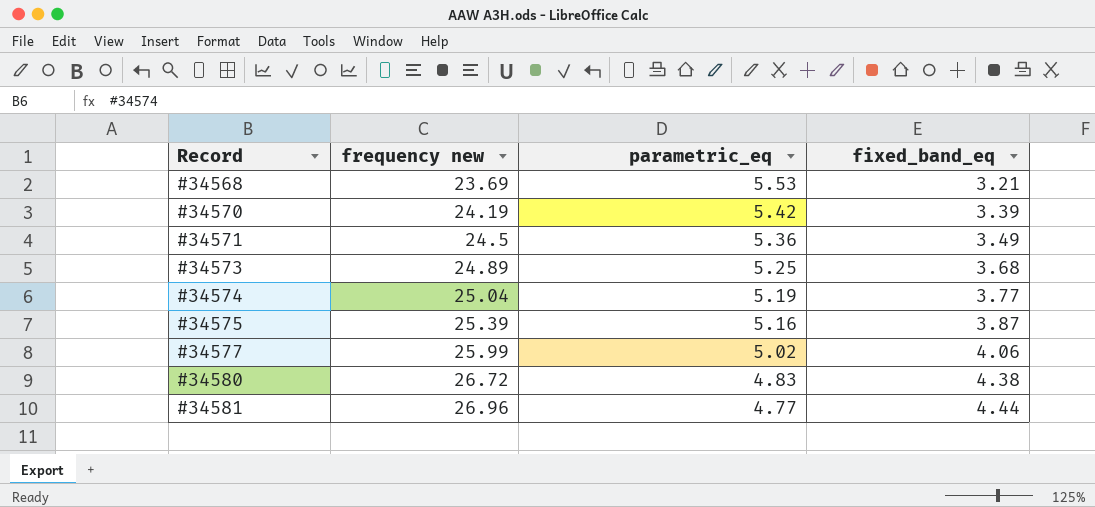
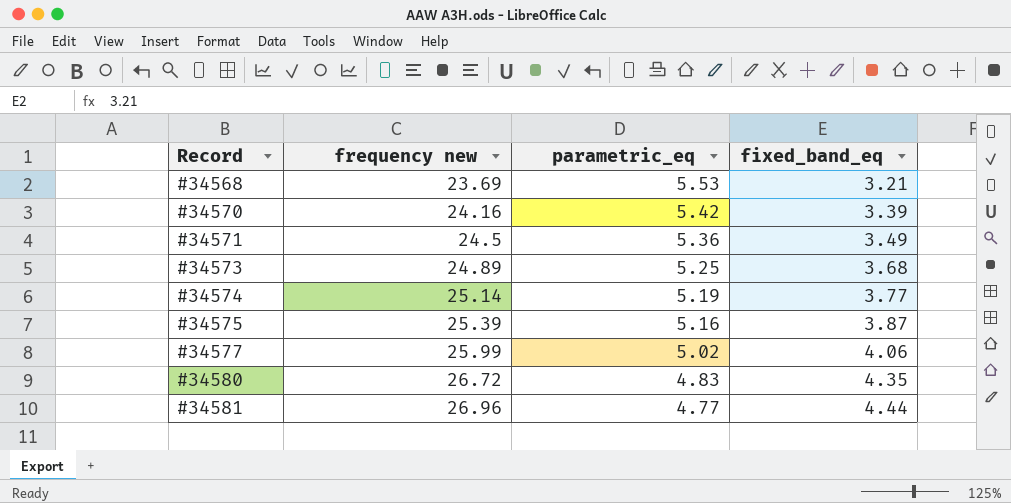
#34570 | frequency new: 24.19 -> 24.16
#34574 | frequency new: 25.04 -> 25.14
#34580 | fixed_band_eq: 4.38 -> 4.35

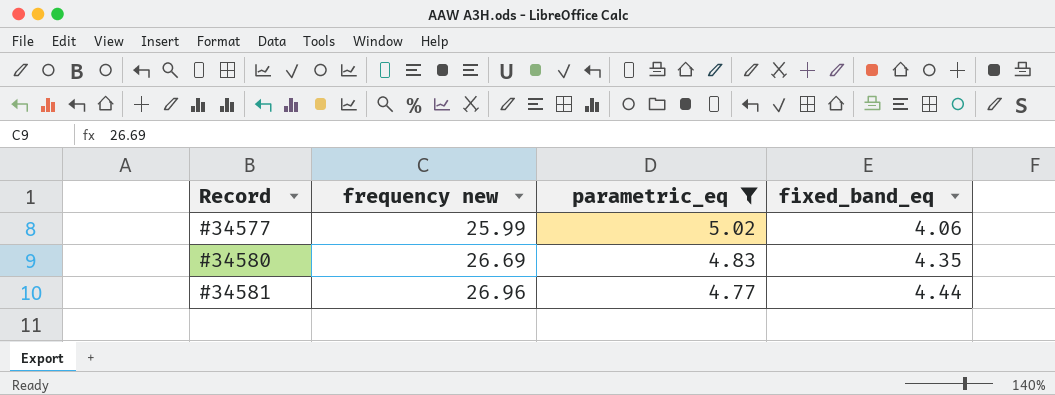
filter: none -> parametric_eq <= 5.02
#34580 | frequency new: 26.72 -> 26.69

